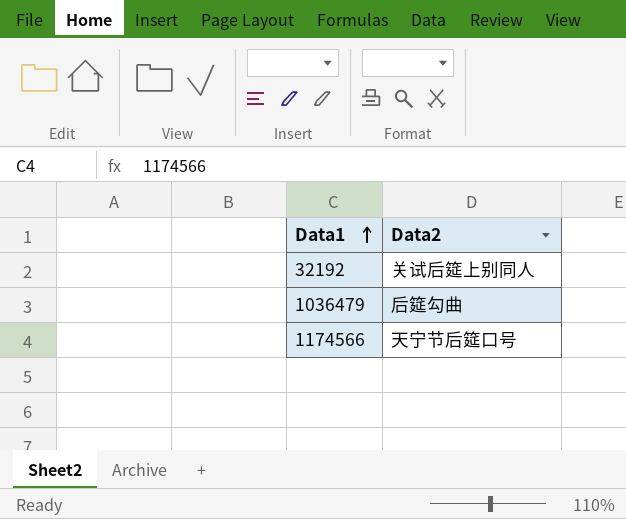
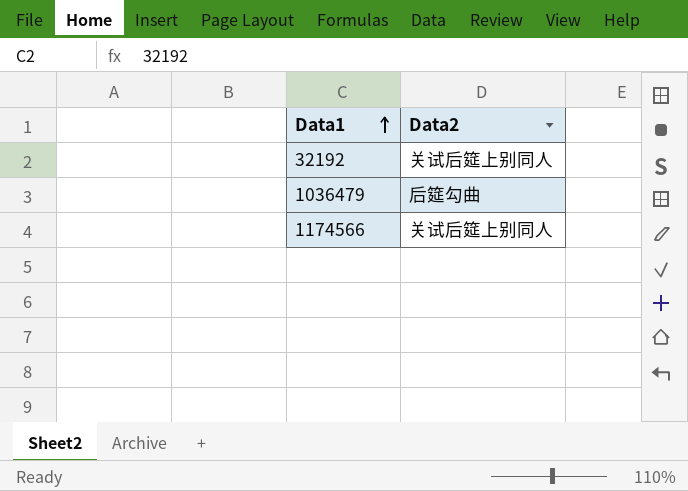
1174566 | Data2: 天宁节后筵口号 -> 关试后筵上别同人

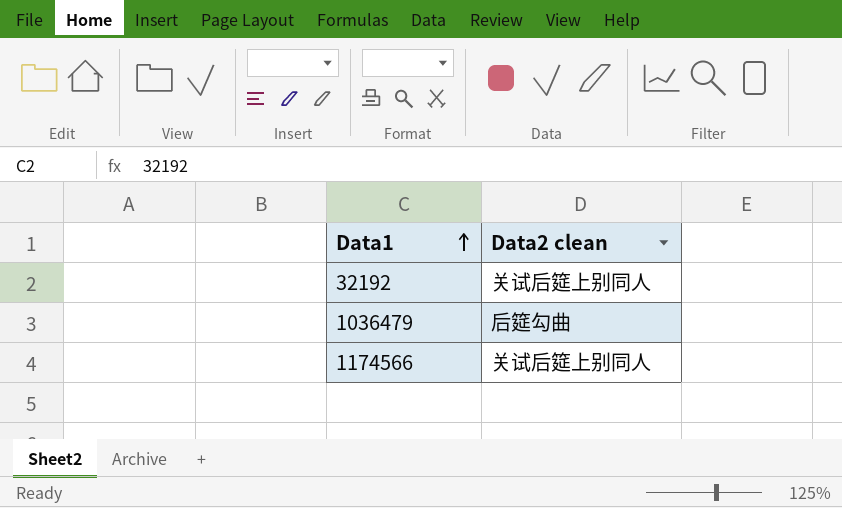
column name: Data2 -> Data2 clean

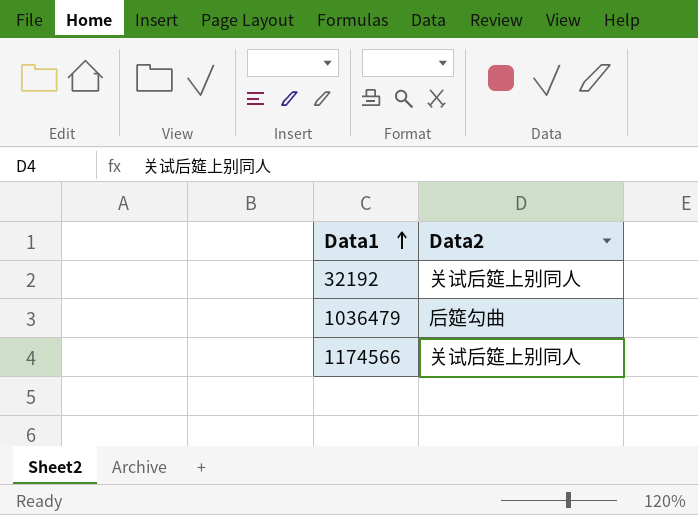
column name: Data2 clean -> Data2

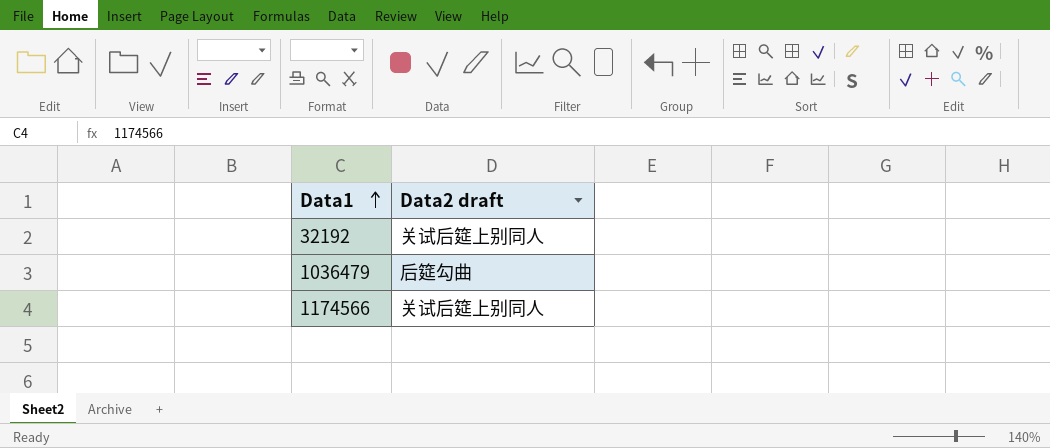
column name: Data2 -> Data2 draft

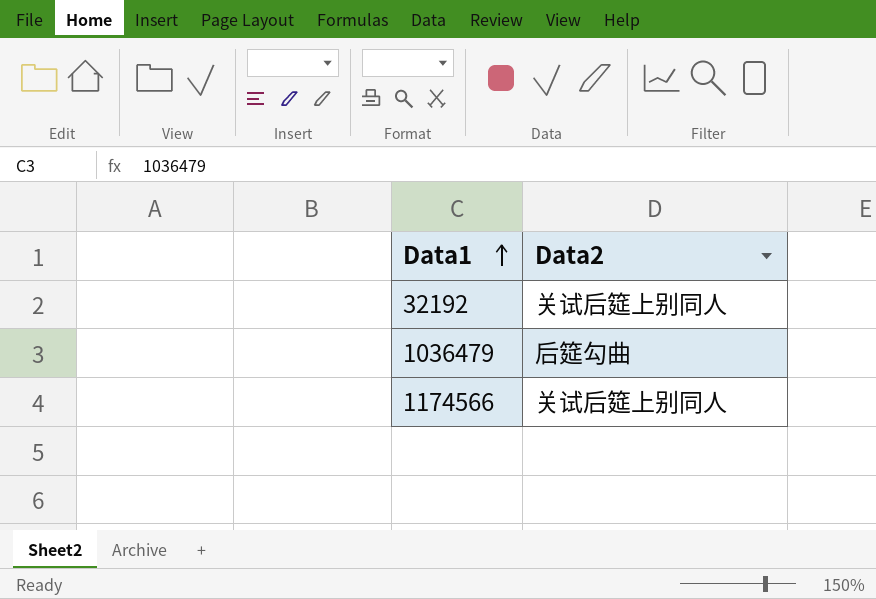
column name: Data2 draft -> Data2

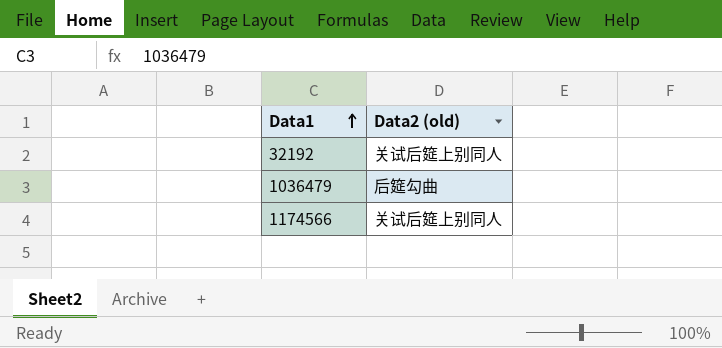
column name: Data2 -> Data2 (old)

